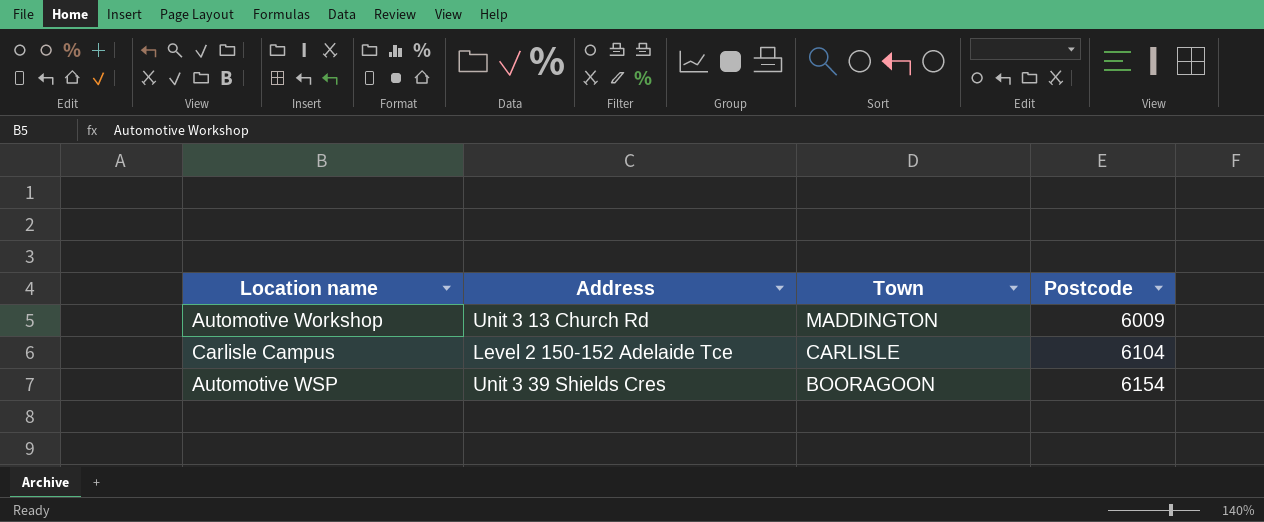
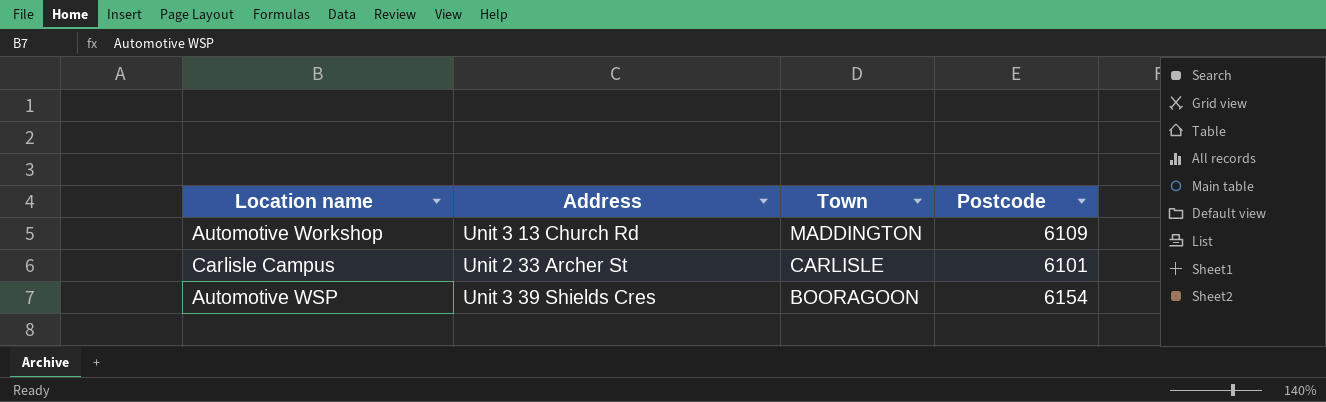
Automotive Workshop | Postcode: 6009 -> 6109
Carlisle Campus | Address: Level 2 150-152 Adelaide Tce -> Unit 2 33 Archer St
Carlisle Campus | Postcode: 6104 -> 6101

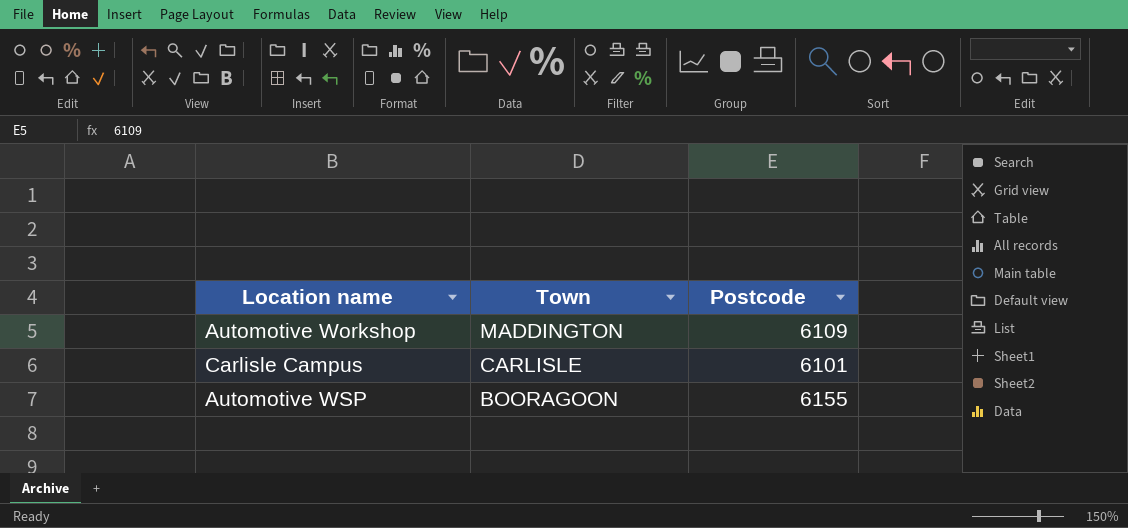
column Address | position: 2 -> none
Automotive WSP | Postcode: 6154 -> 6155

